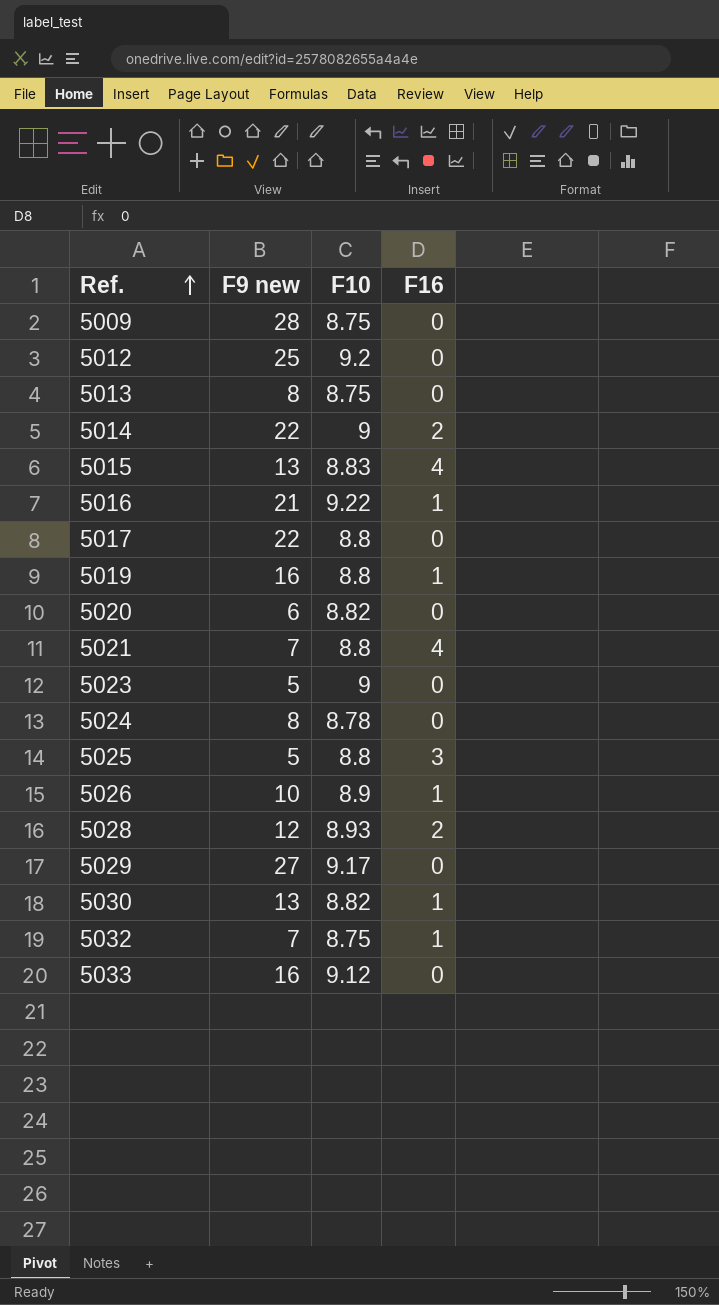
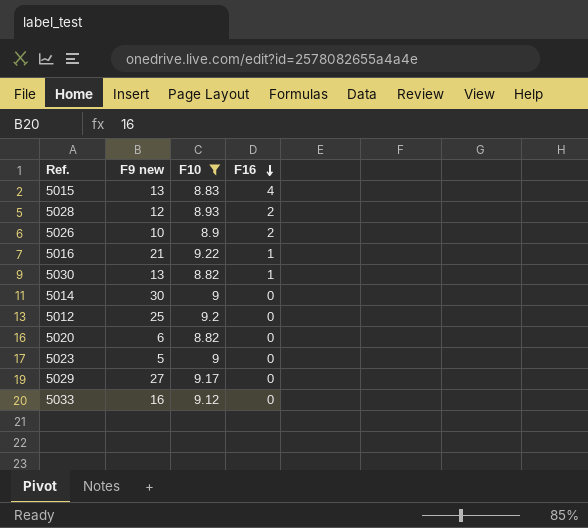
filter: none -> F10 >= 8.82
row order: Ref. ascending -> F16 descending
5026 | F16: 1 -> 2
5014 | F9 new: 22 -> 30
5014 | F16: 2 -> 0

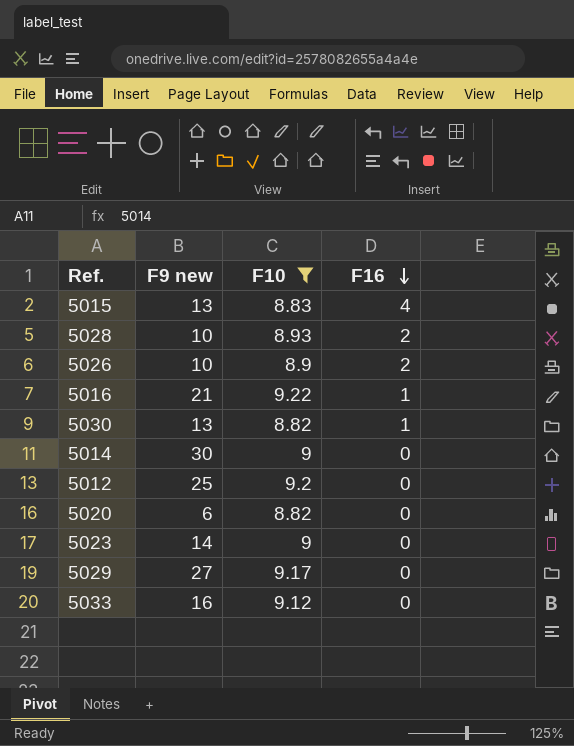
5028 | F9 new: 12 -> 10
5023 | F9 new: 5 -> 14

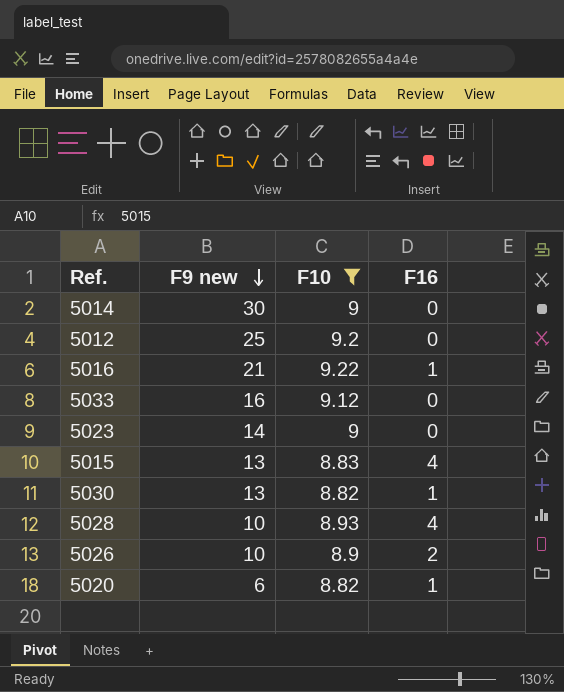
row order: F16 descending -> F9 new descending
row 5029: 27 | 9.17 | 0 -> none
5028 | F16: 2 -> 4
5020 | F16: 0 -> 1

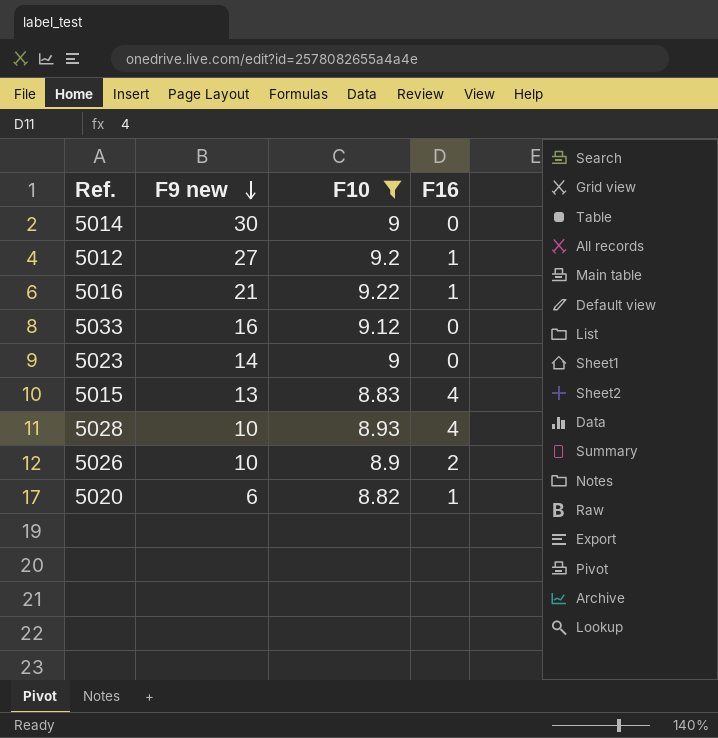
row 5030: 13 | 8.82 | 1 -> none
5012 | F9 new: 25 -> 27
5012 | F16: 0 -> 1

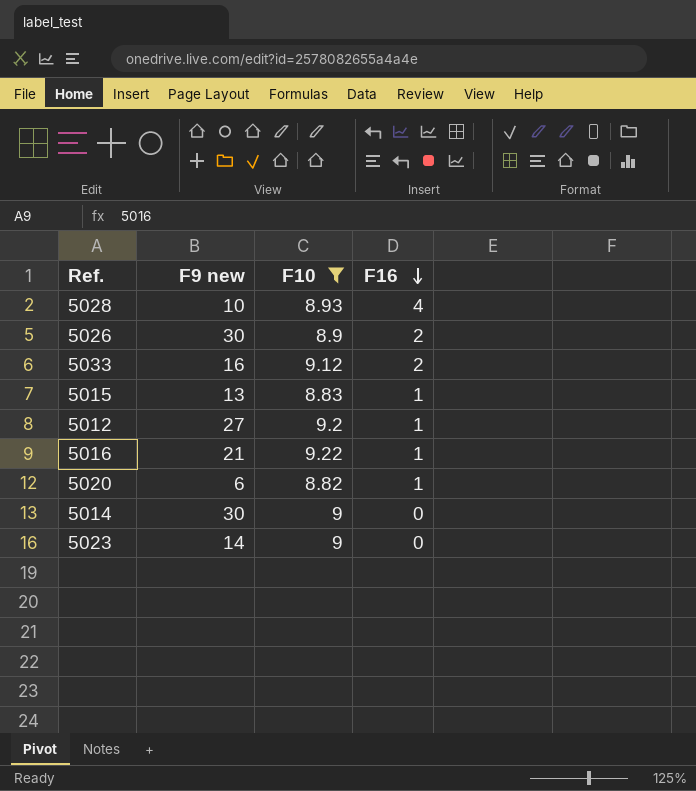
row order: F9 new descending -> F16 descending
5026 | F9 new: 10 -> 30
5033 | F16: 0 -> 2
5015 | F16: 4 -> 1

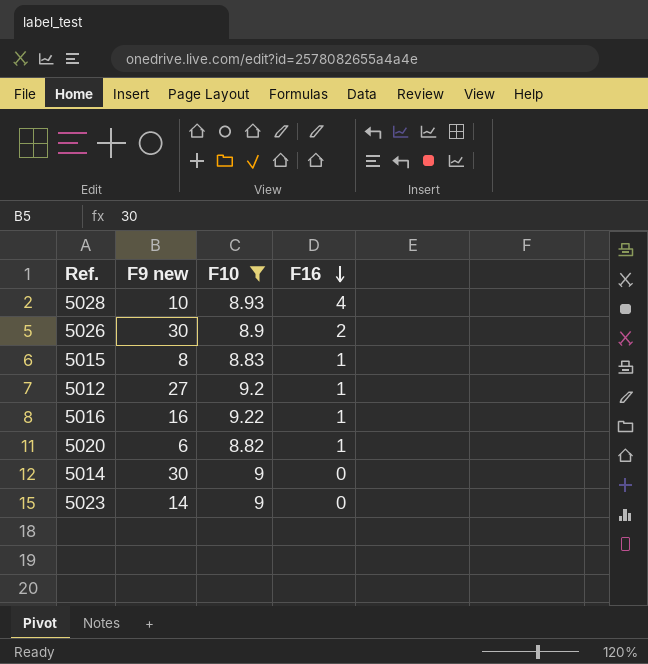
row 5033: 16 | 9.12 | 2 -> none
5015 | F9 new: 13 -> 8
5016 | F9 new: 21 -> 16

